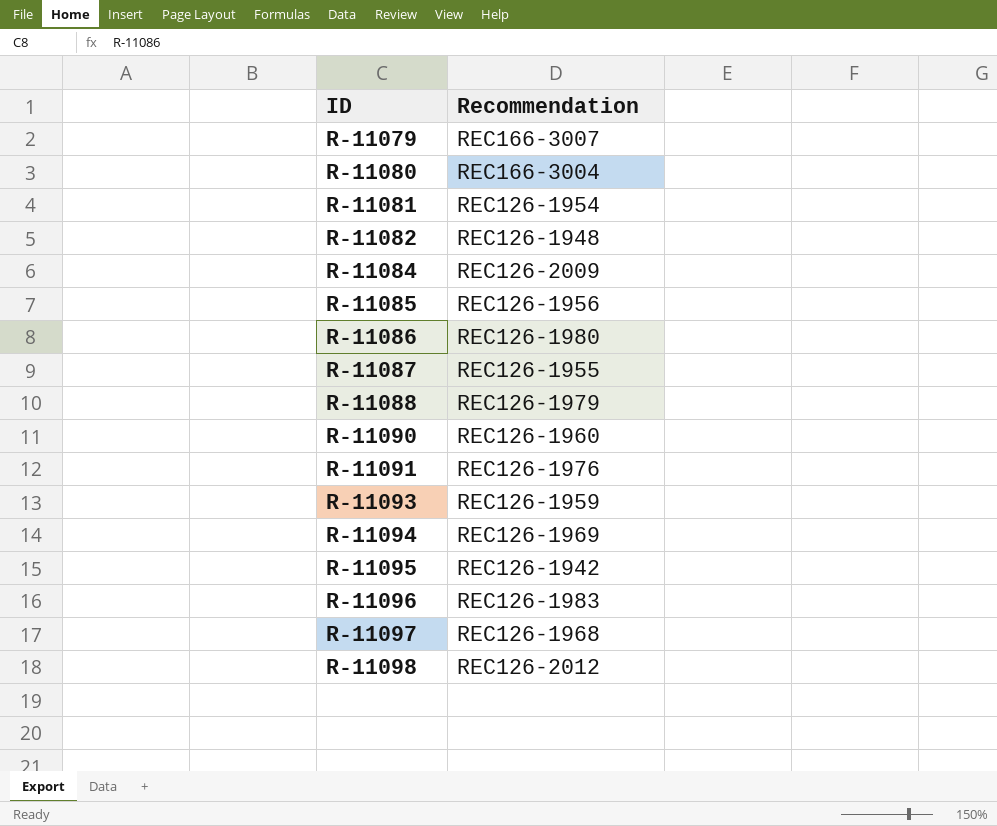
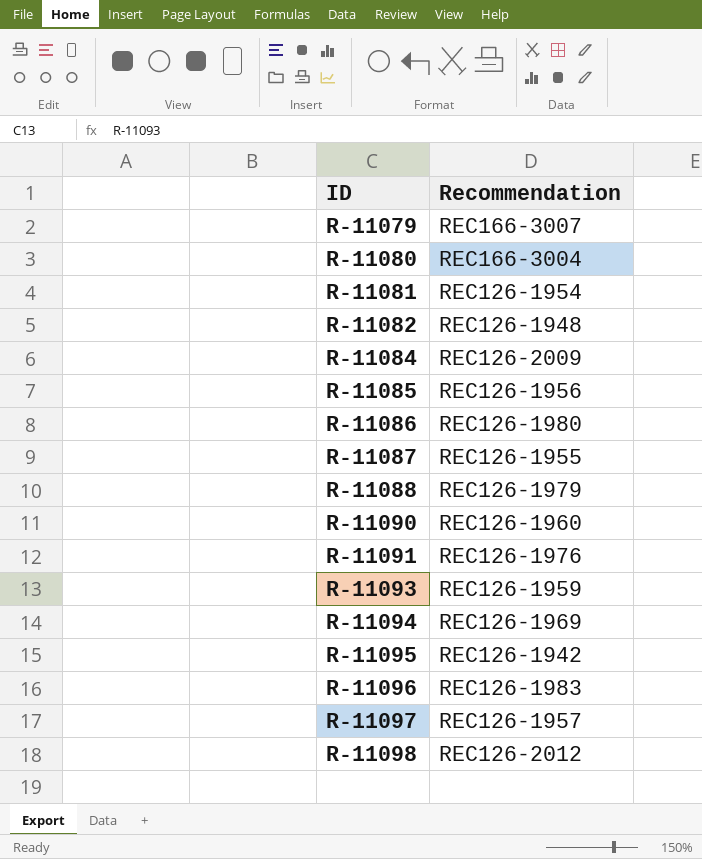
R-11097 | Recommendation: REC126-1968 -> REC126-1957

